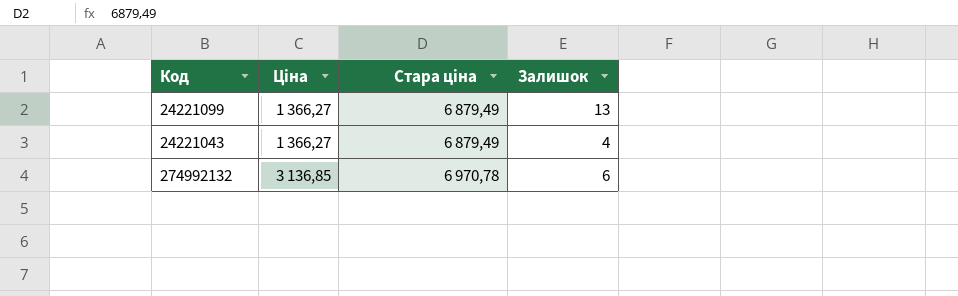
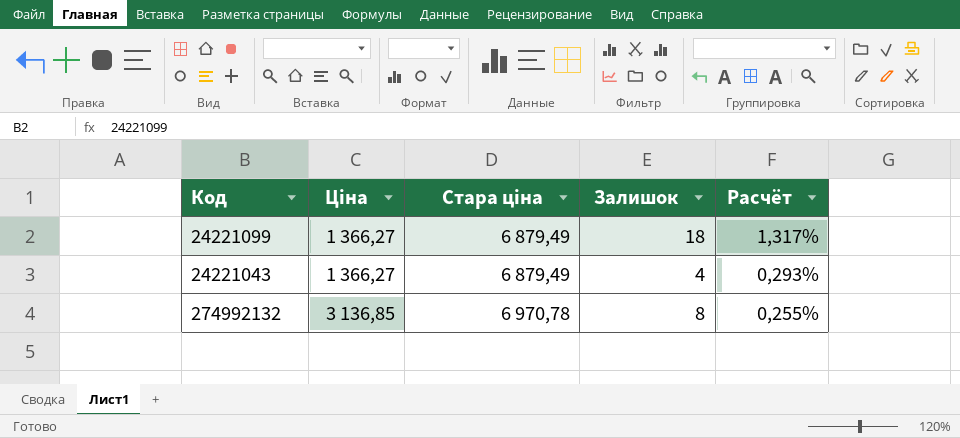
column Расчёт | formula: none -> [Залишок] / [Ціна]
24221099 | Залишок: 13 -> 18
274992132 | Залишок: 6 -> 8

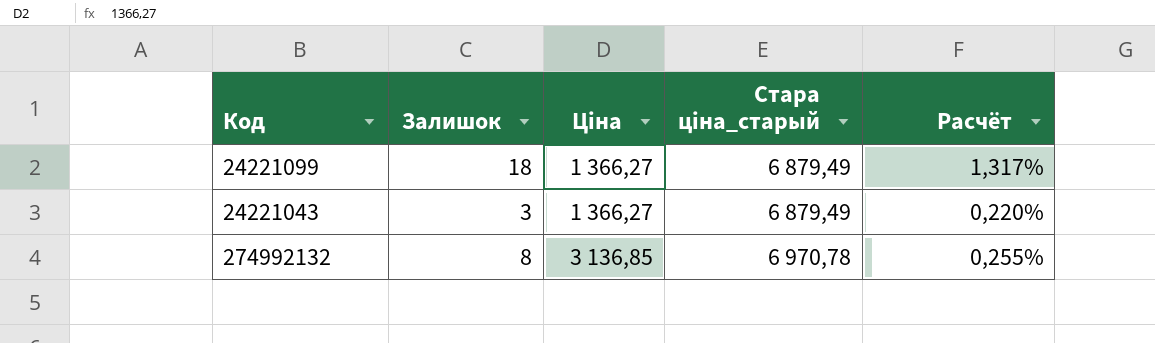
column Залишок | position: 4 -> 2
column name: Стара ціна -> Стара ціна_старый
24221043 | Залишок: 4 -> 3
24221043 | Расчёт: 0,293% -> 0,220%

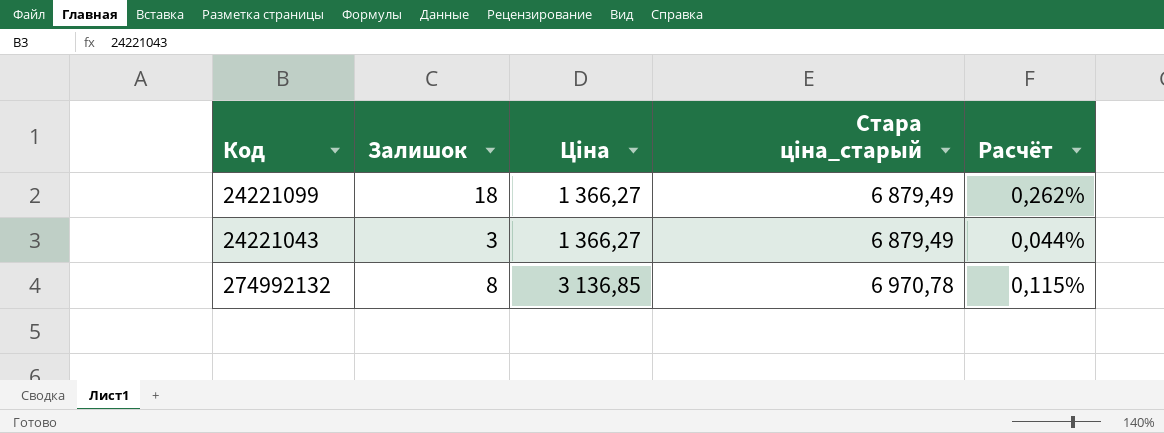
column Расчёт | formula: [Залишок] / [Ціна] -> [Залишок] / [Стара ціна_старый]

